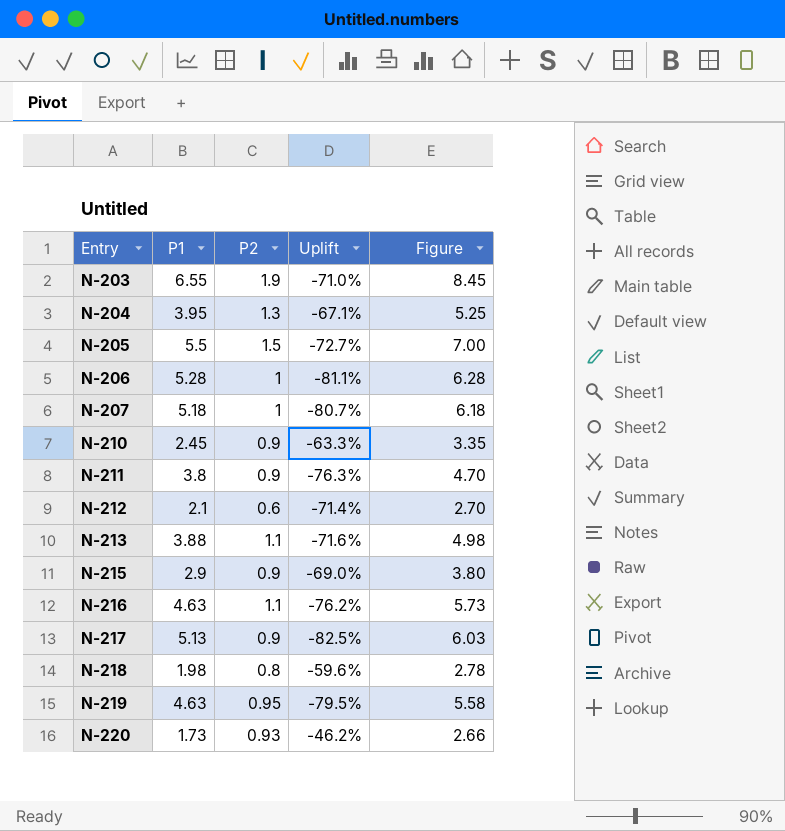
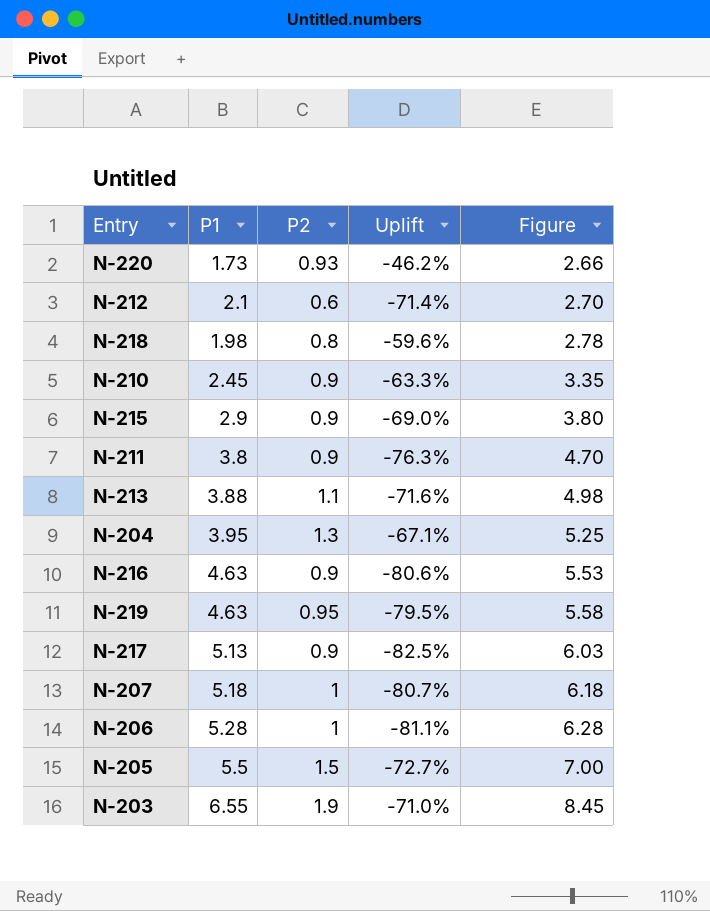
row order: Entry ascending -> Figure ascending
N-216 | P2: 1.1 -> 0.9
N-216 | Uplift: -76.2% -> -80.6%
N-216 | Figure: 5.73 -> 5.53

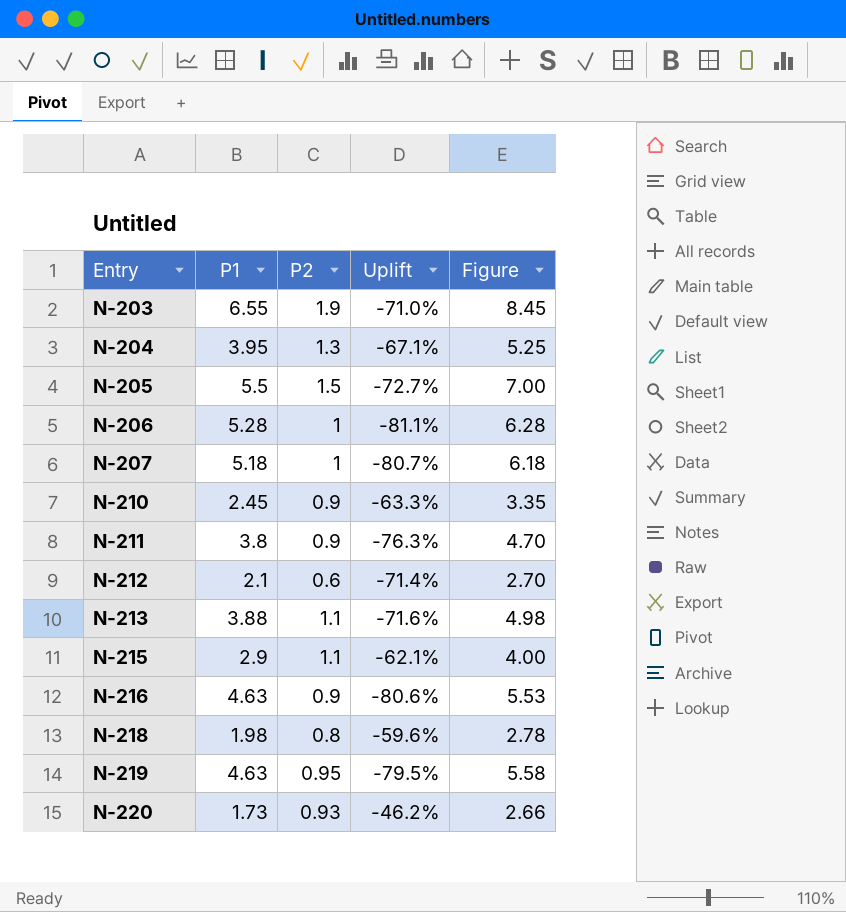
row order: Figure ascending -> Entry ascending
row N-217: 5.13 | 0.9 | -82.5% | 6.03 -> none
N-215 | P2: 0.9 -> 1.1
N-215 | Uplift: -69.0% -> -62.1%
N-215 | Figure: 3.80 -> 4.00

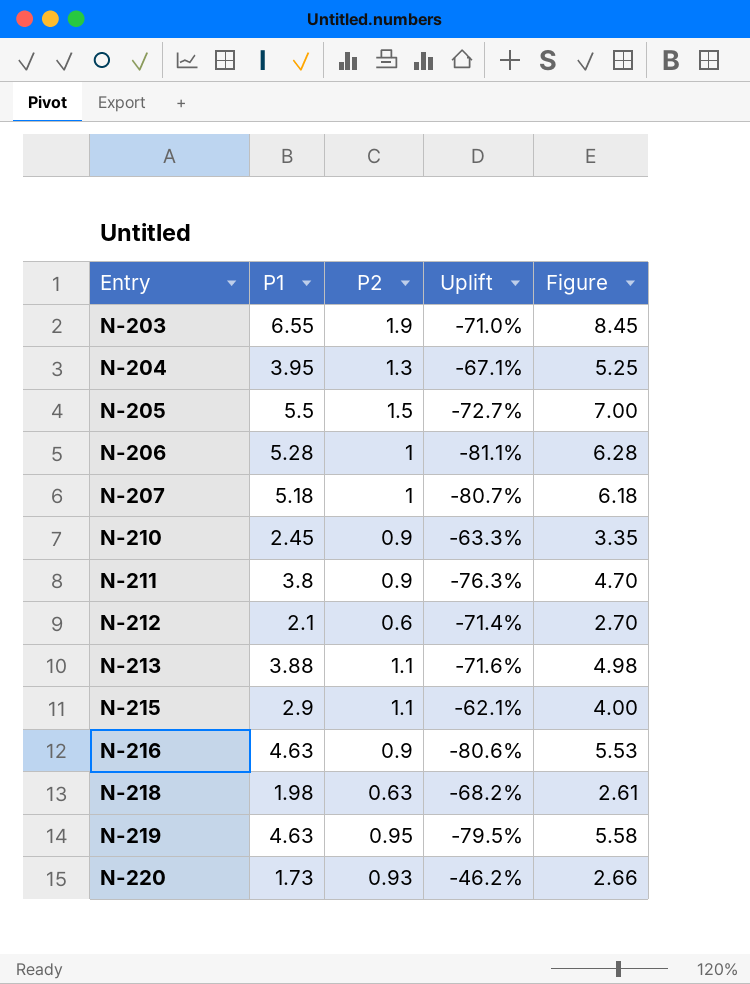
N-218 | P2: 0.8 -> 0.63
N-218 | Uplift: -59.6% -> -68.2%
N-218 | Figure: 2.78 -> 2.61

